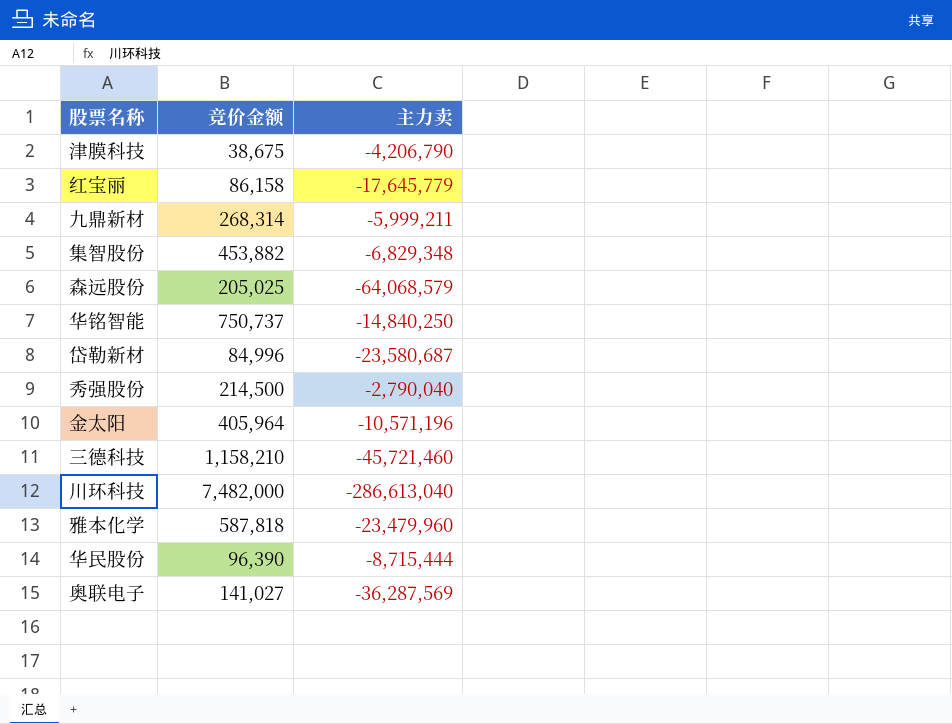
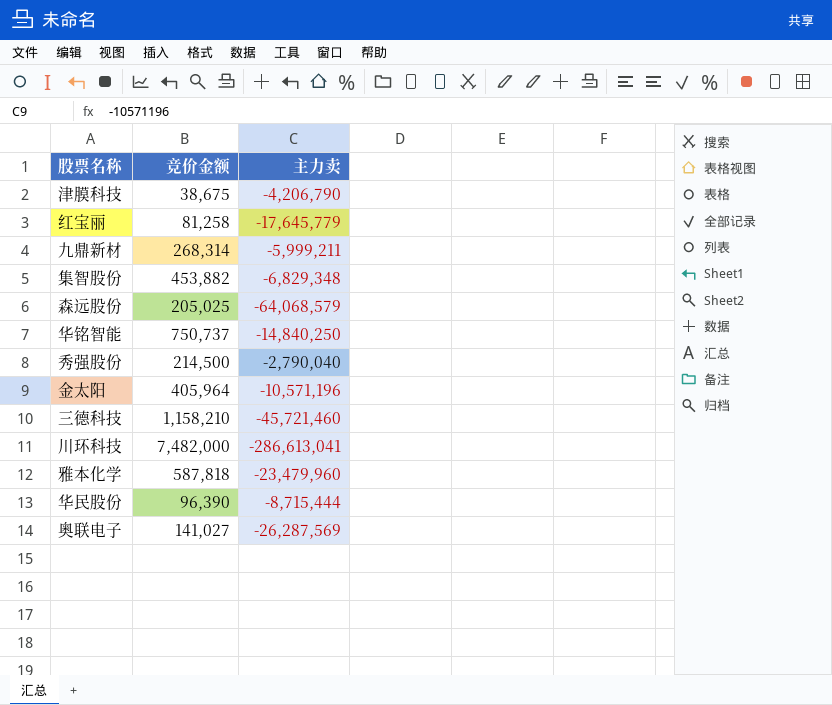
row 岱勒新材: 84,996 | -23,580,687 -> none
红宝丽 | 竞价金额: 86,158 -> 81,258
川环科技 | 主力卖: -286,613,040 -> -286,613,041
奥联电子 | 主力卖: -36,287,569 -> -26,287,569

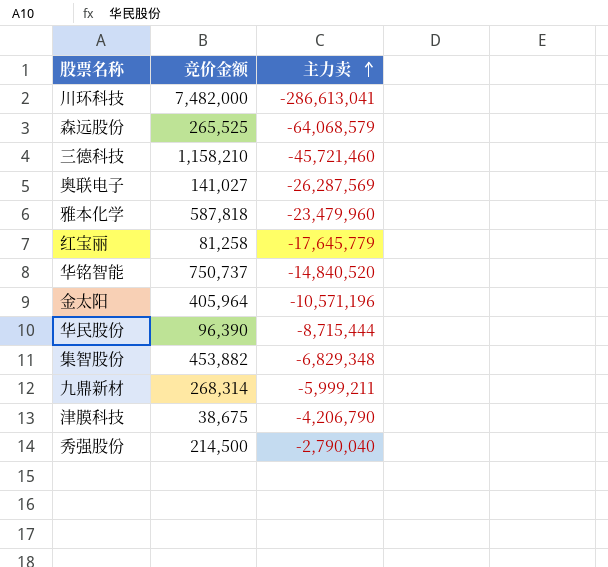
row order: none -> 主力卖 ascending
森远股份 | 竞价金额: 205,025 -> 265,525
华铭智能 | 主力卖: -14,840,250 -> -14,840,520

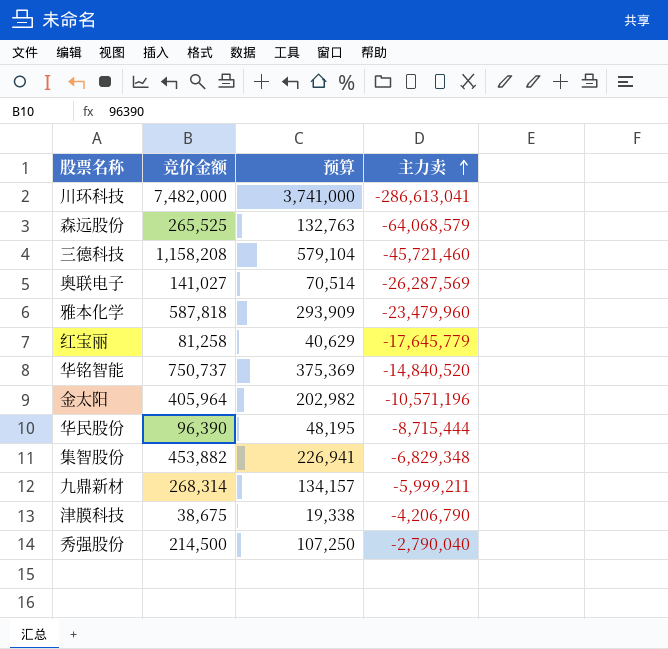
column 预算 | formula: none -> [竞价金额] * 0.5
三德科技 | 竞价金额: 1,158,210 -> 1,158,208

